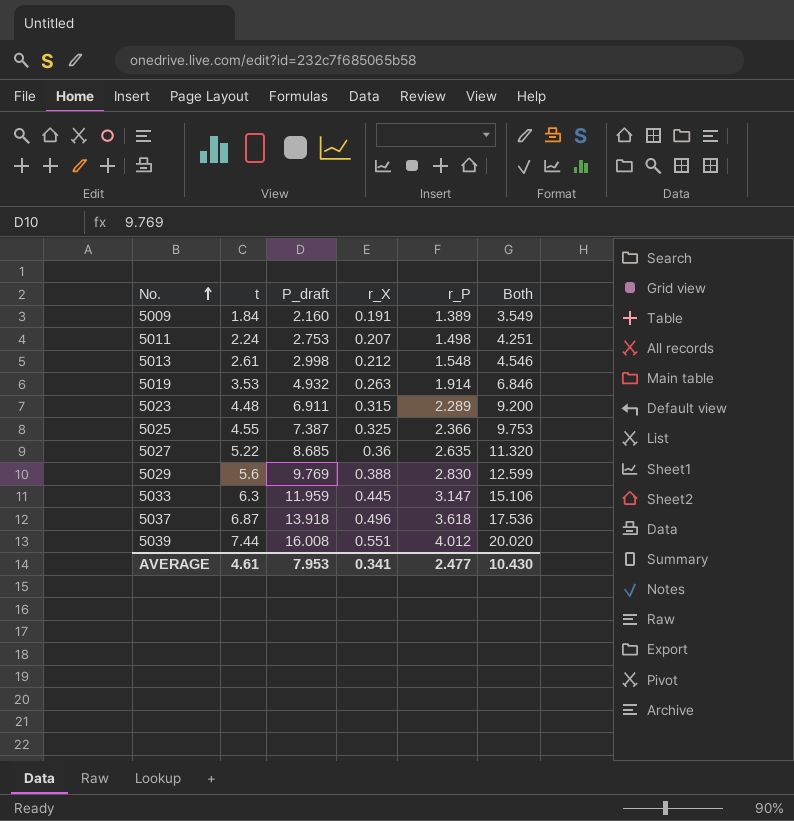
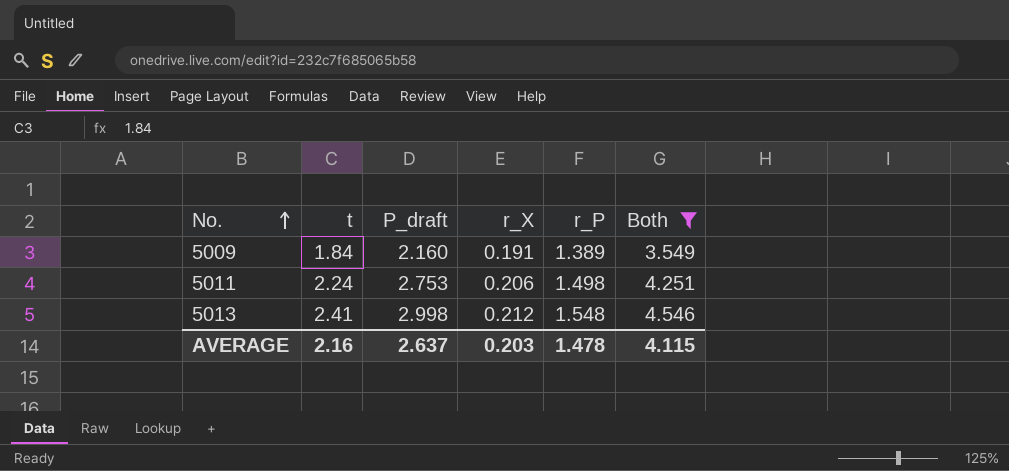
filter: none -> Both <= 4.546
5011 | r_X: 0.207 -> 0.206
5013 | t: 2.61 -> 2.41
AVERAGE | t: 4.61 -> 2.16
AVERAGE | P_draft: 7.953 -> 2.637
AVERAGE | r_X: 0.341 -> 0.203
AVERAGE | r_P: 2.477 -> 1.478
AVERAGE | Both: 10.430 -> 4.115

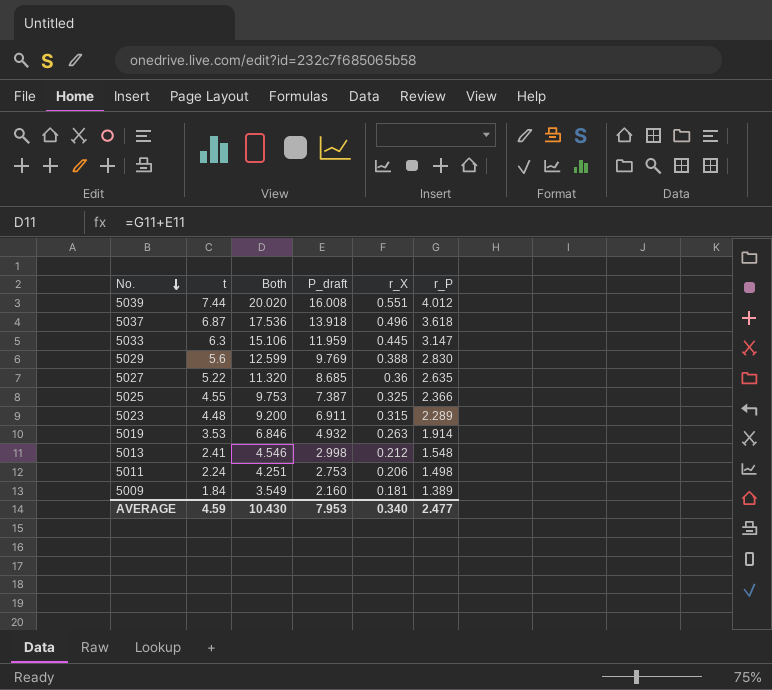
filter: Both <= 4.546 -> none
row order: No. ascending -> No. descending
column Both | position: 6 -> 3
5009 | r_X: 0.191 -> 0.181
AVERAGE | t: 2.16 -> 4.59
AVERAGE | Both: 4.115 -> 10.430
AVERAGE | P_draft: 2.637 -> 7.953
AVERAGE | r_X: 0.203 -> 0.340
AVERAGE | r_P: 1.478 -> 2.477

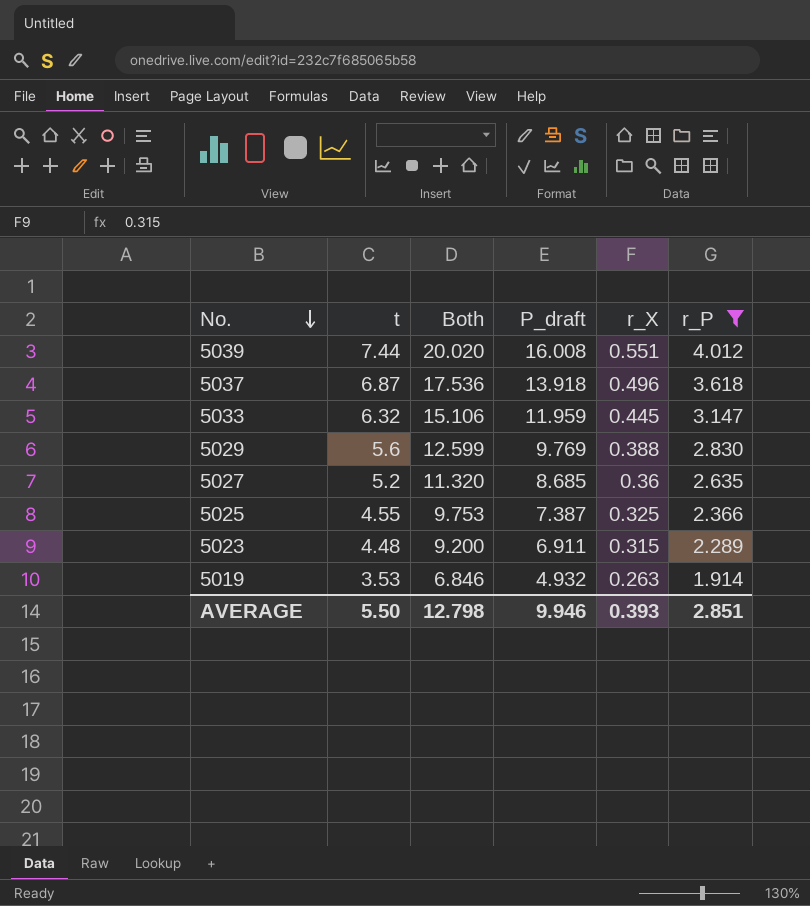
filter: none -> r_P >= 1.914
5033 | t: 6.3 -> 6.32
5027 | t: 5.22 -> 5.2
AVERAGE | t: 4.59 -> 5.50
AVERAGE | Both: 10.430 -> 12.798
AVERAGE | P_draft: 7.953 -> 9.946
AVERAGE | r_X: 0.340 -> 0.393
AVERAGE | r_P: 2.477 -> 2.851

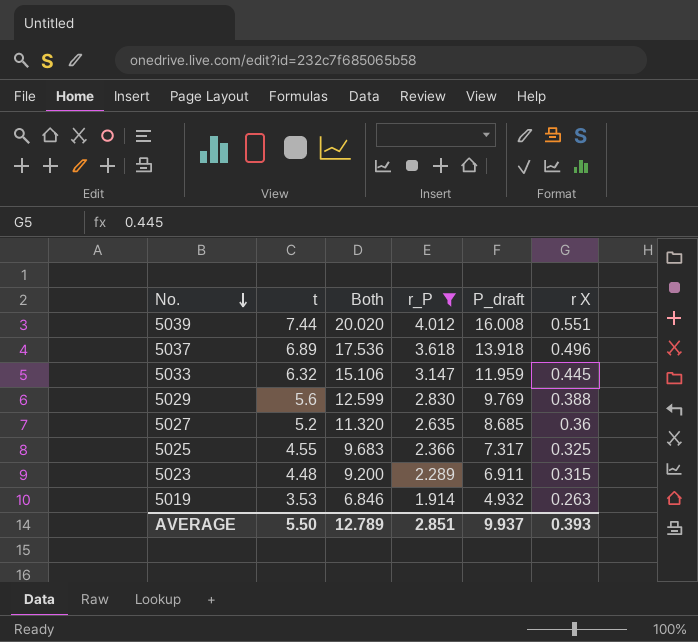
column r_P | position: 6 -> 4
column name: r_X -> r X
5037 | t: 6.87 -> 6.89
5025 | Both: 9.753 -> 9.683
5025 | P_draft: 7.387 -> 7.317
AVERAGE | Both: 12.798 -> 12.789
AVERAGE | P_draft: 9.946 -> 9.937

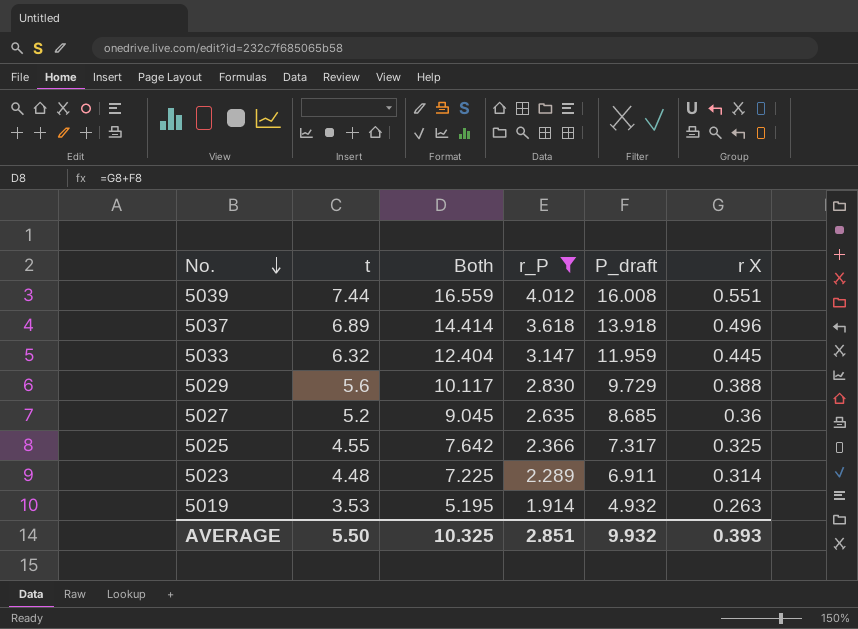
column Both | formula: [r_P] + [P_draft] -> [P_draft] + [r X]
5029 | P_draft: 9.769 -> 9.729
5023 | r X: 0.315 -> 0.314
AVERAGE | Both: 12.789 -> 10.325
AVERAGE | P_draft: 9.937 -> 9.932

